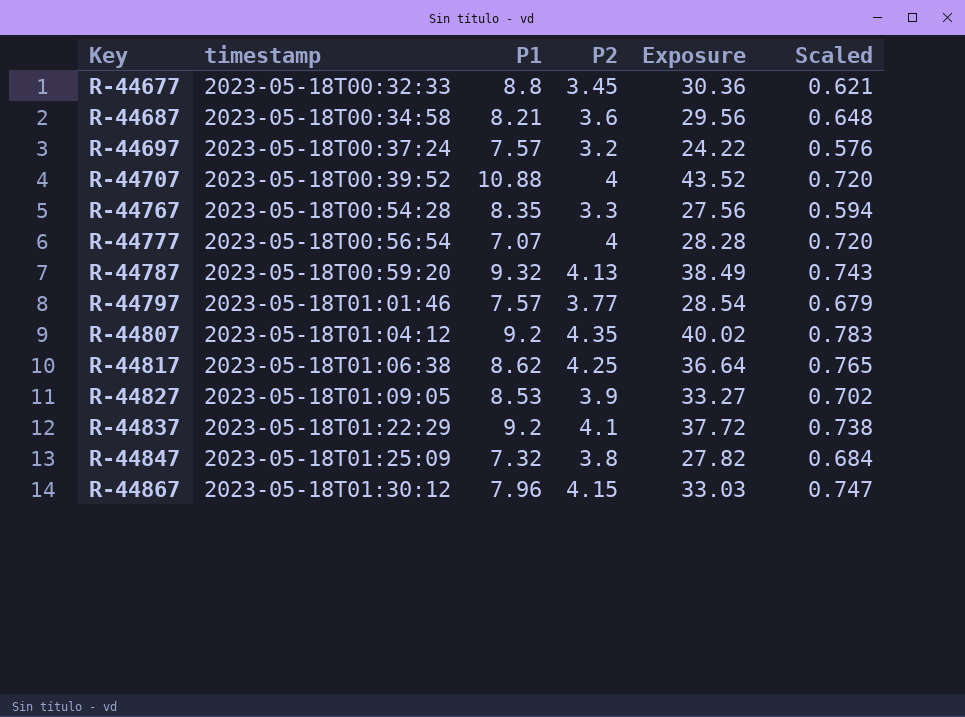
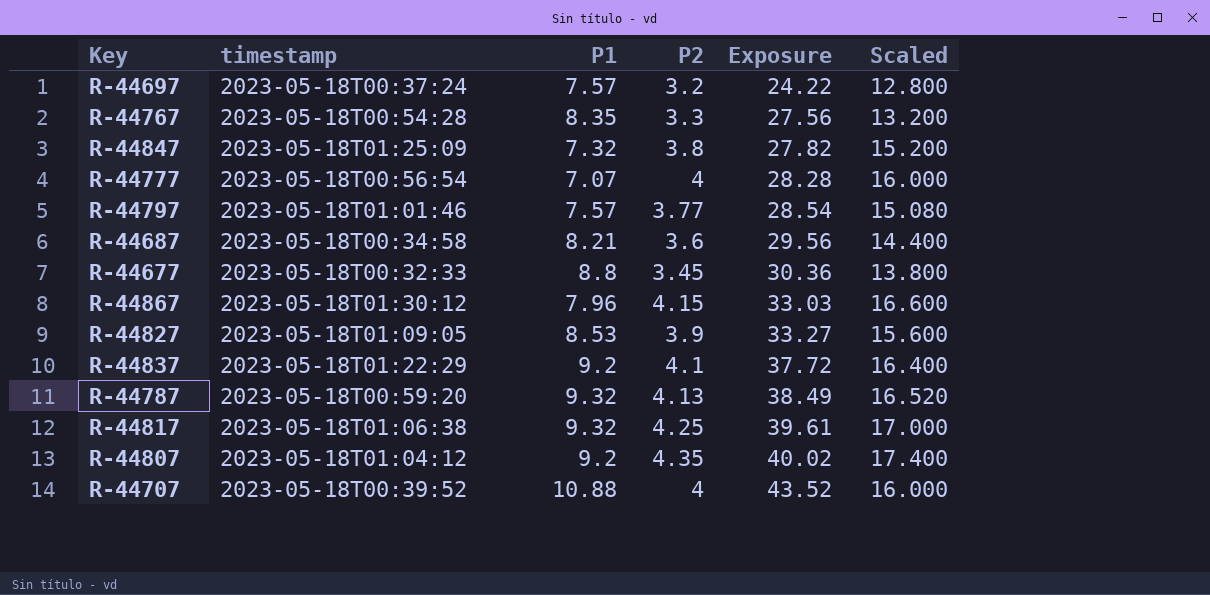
row order: Key ascending -> Exposure ascending
column Scaled | formula: [P2] * 0.18 -> [P2] * 4
R-44817 | P1: 8.62 -> 9.32
R-44817 | Exposure: 36.64 -> 39.61

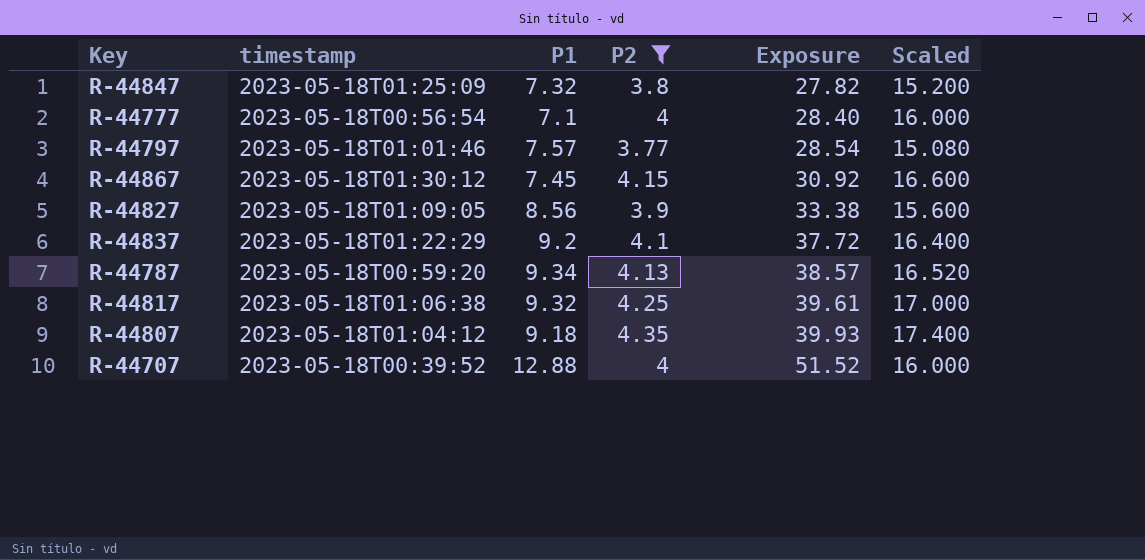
filter: none -> P2 >= 3.77
R-44777 | P1: 7.07 -> 7.1
R-44777 | Exposure: 28.28 -> 28.40
R-44867 | P1: 7.96 -> 7.45
R-44867 | Exposure: 33.03 -> 30.92
R-44827 | P1: 8.53 -> 8.56
R-44827 | Exposure: 33.27 -> 33.38
R-44787 | P1: 9.32 -> 9.34
R-44787 | Exposure: 38.49 -> 38.57
R-44807 | P1: 9.2 -> 9.18
R-44807 | Exposure: 40.02 -> 39.93
R-44707 | P1: 10.88 -> 12.88
R-44707 | Exposure: 43.52 -> 51.52

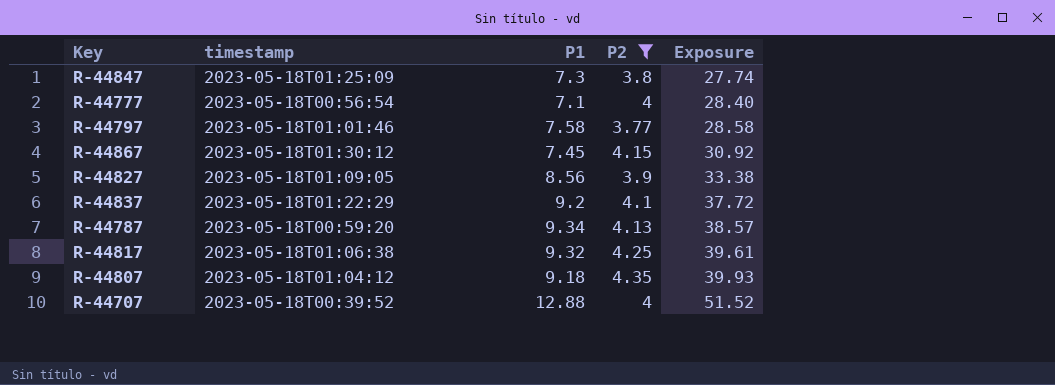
column Scaled | formula: [P2] * 4 -> none
R-44847 | P1: 7.32 -> 7.3
R-44847 | Exposure: 27.82 -> 27.74
R-44797 | P1: 7.57 -> 7.58
R-44797 | Exposure: 28.54 -> 28.58

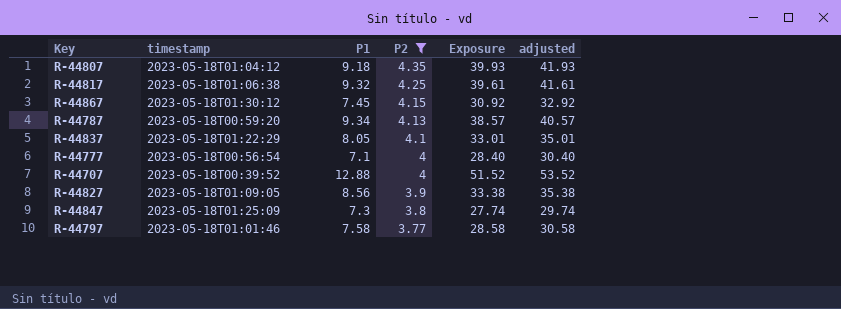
row order: Exposure ascending -> P2 descending
column adjusted | formula: none -> [Exposure] + 2
R-44837 | P1: 9.2 -> 8.05
R-44837 | Exposure: 37.72 -> 33.01

